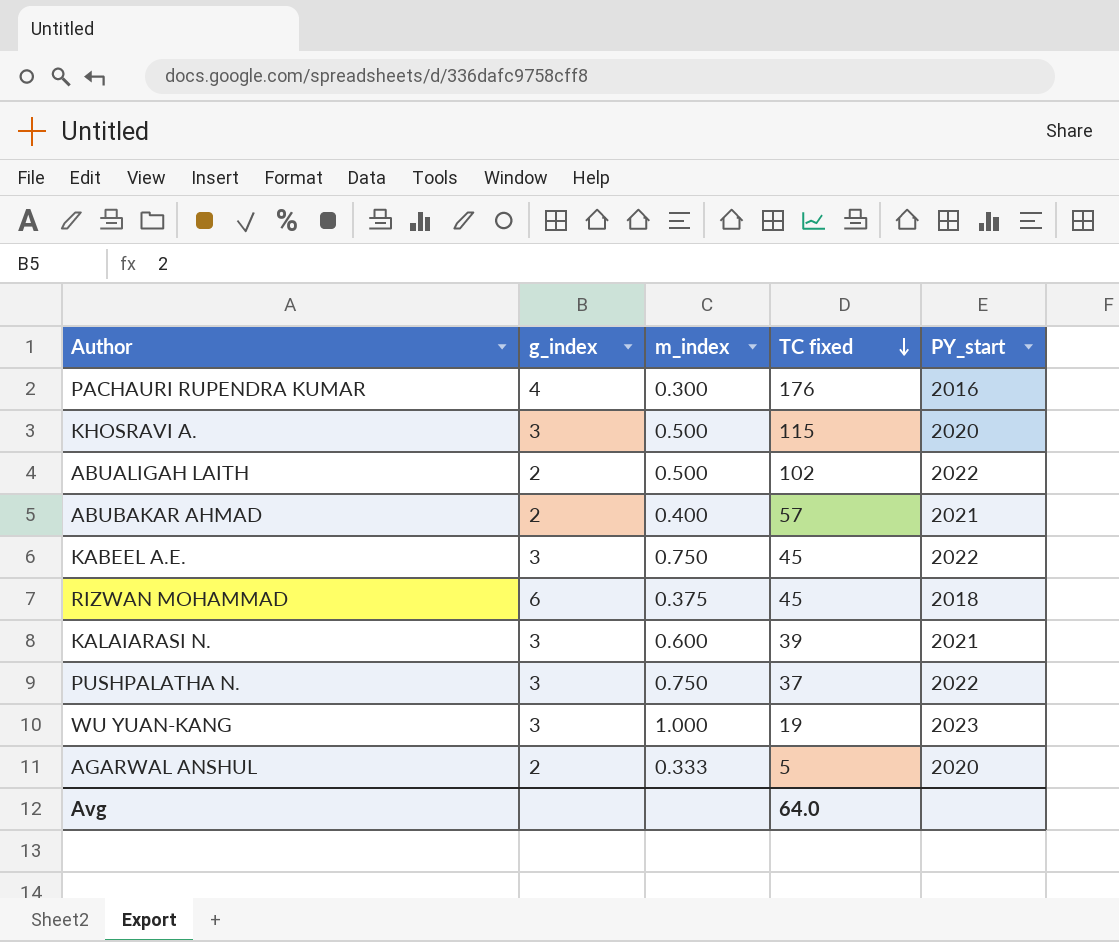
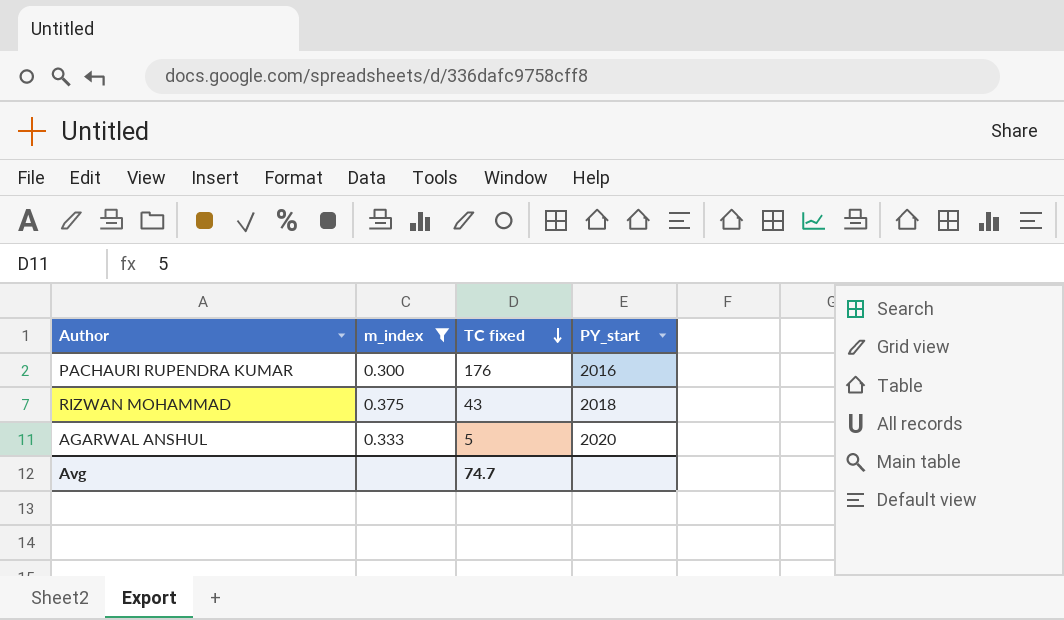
filter: none -> m_index <= 0.375
column g_index | position: 2 -> none
RIZWAN MOHAMMAD | TC fixed: 45 -> 43
Avg | TC fixed: 64.0 -> 74.7

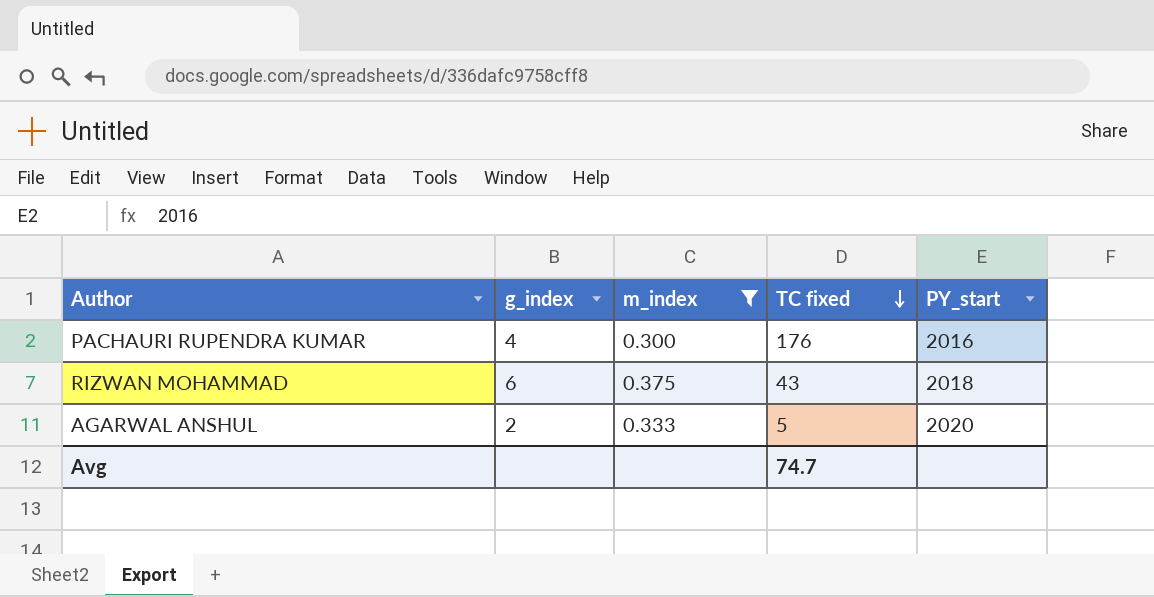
column g_index | position: none -> 2

